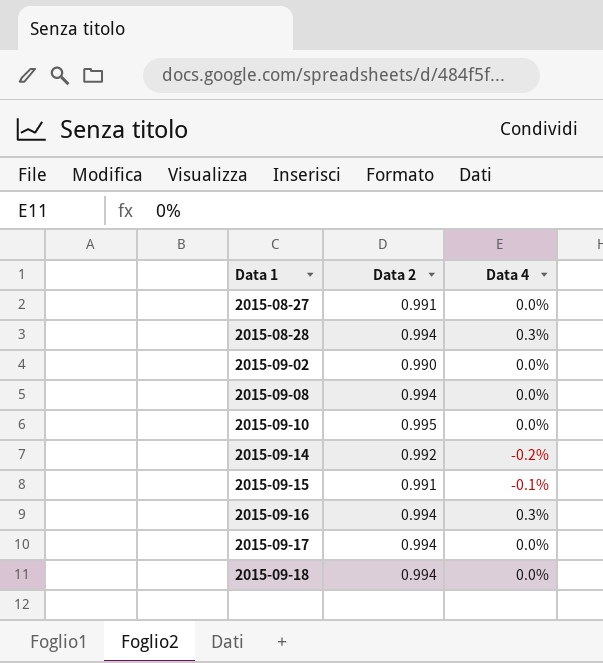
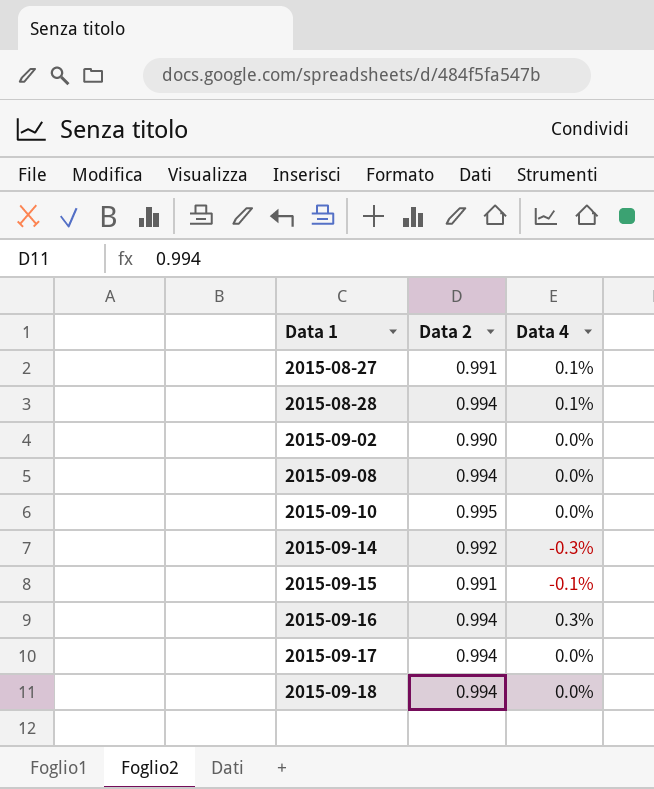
2015-08-27 | Data 4: 0.0% -> 0.1%
2015-08-28 | Data 4: 0.3% -> 0.1%
2015-09-14 | Data 4: -0.2% -> -0.3%

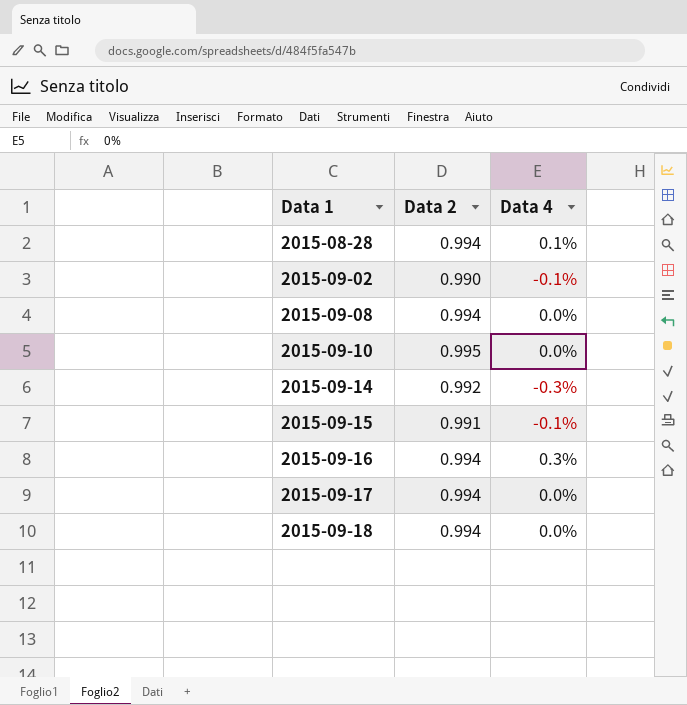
row 2015-08-27: 0.991 | 0.1% -> none
2015-09-02 | Data 4: 0.0% -> -0.1%

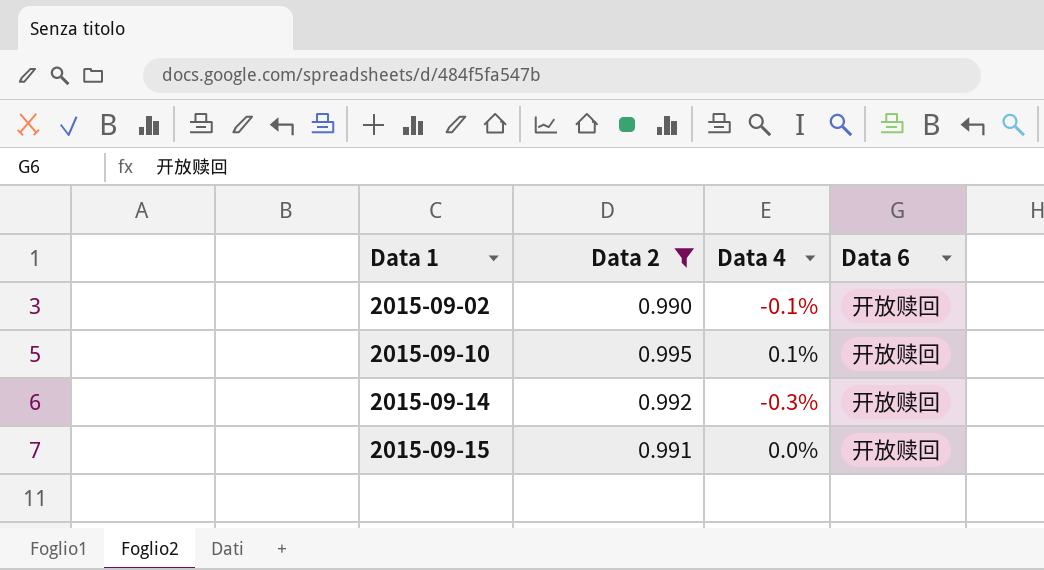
filter: none -> Data 2 != 0.994
column Data 6 | position: none -> 4
2015-09-10 | Data 4: 0.0% -> 0.1%
2015-09-15 | Data 4: -0.1% -> 0.0%

